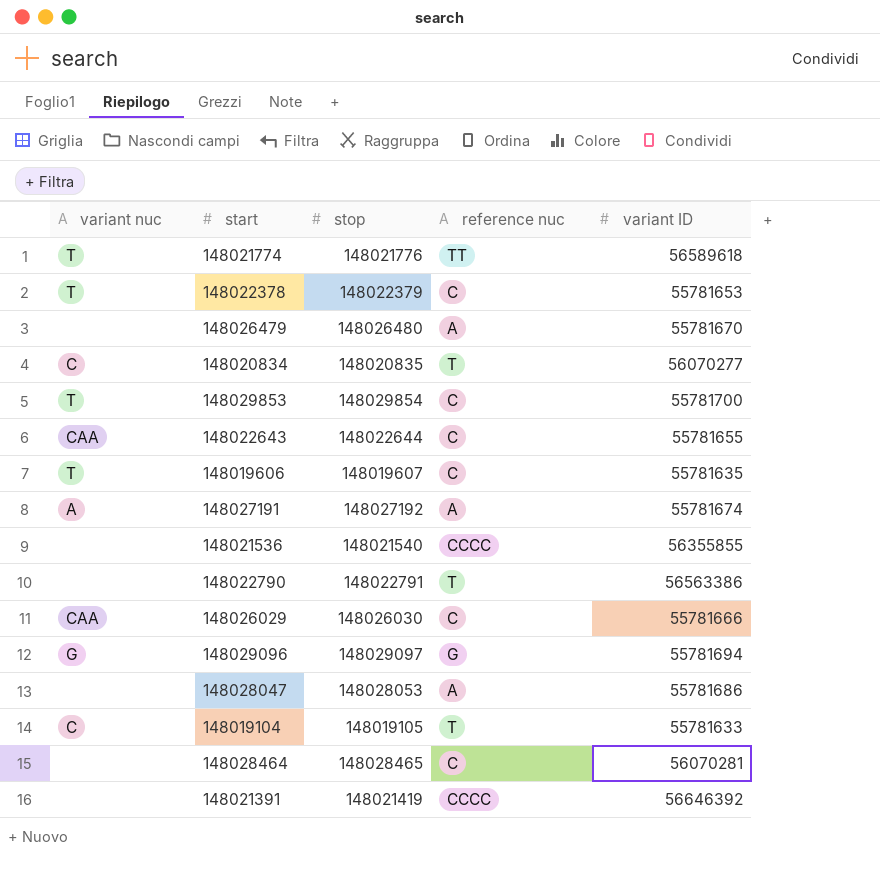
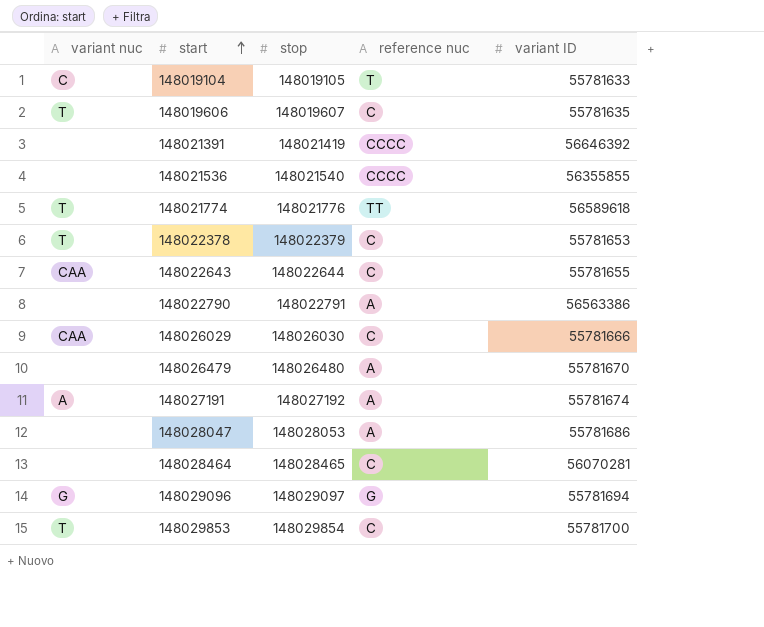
row order: none -> start ascending
row 148020834: C | 148020835 | T | 56070277 -> none
148022790 | reference nuc: T -> A

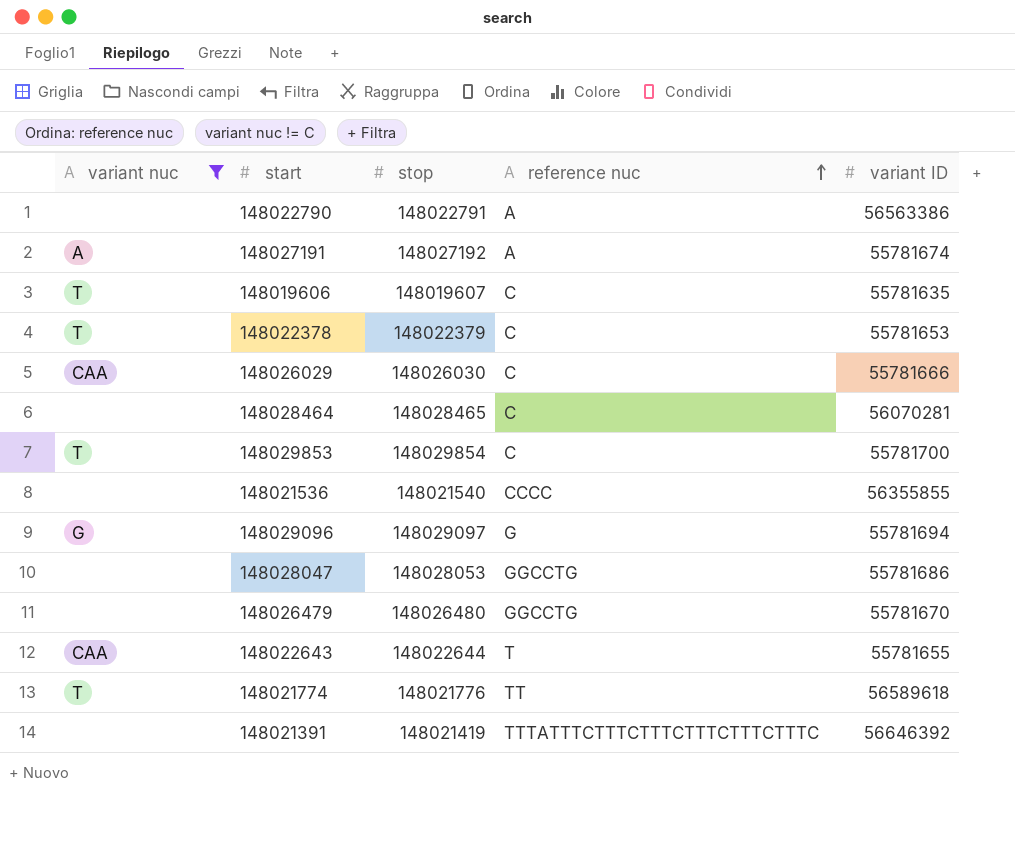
filter: none -> variant nuc != C
row order: start ascending -> reference nuc ascending
148028047 | reference nuc: A -> GGCCTG
148026479 | reference nuc: A -> GGCCTG
148022643 | reference nuc: C -> T
148021391 | reference nuc: CCCC -> TTTATTTCTTTCTTTCTTTCTTTCTTTC

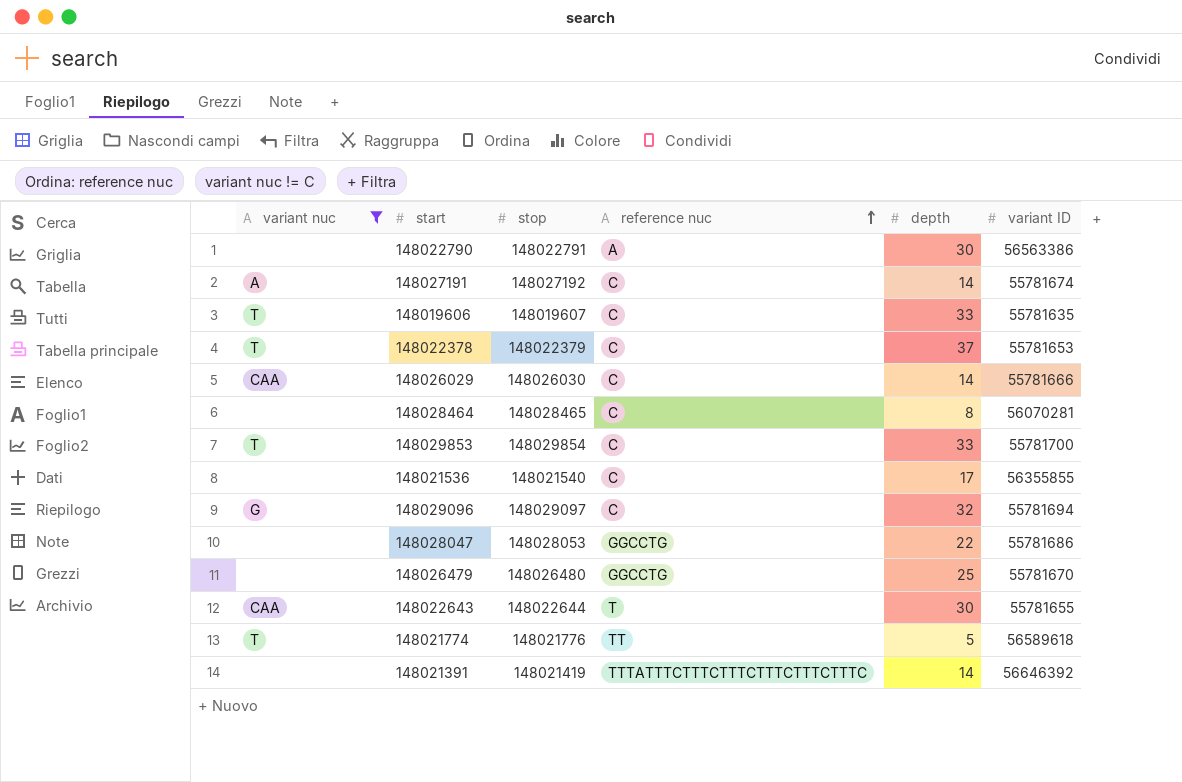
column depth | position: none -> 5
148027191 | reference nuc: A -> C
148021536 | reference nuc: CCCC -> C
148029096 | reference nuc: G -> C

